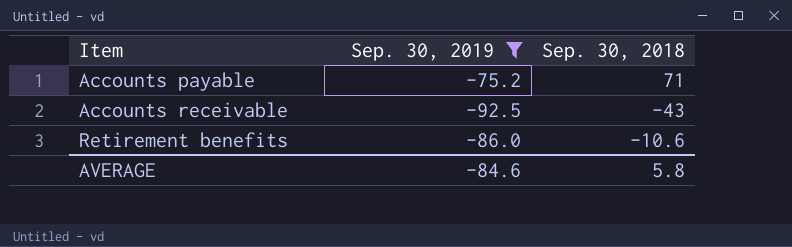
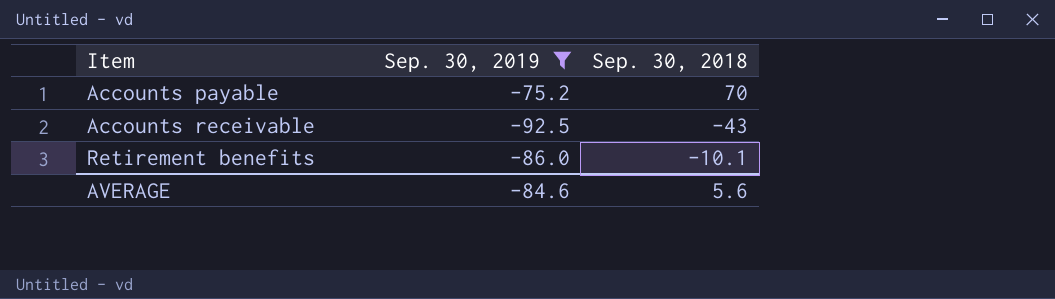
Accounts payable | Sep. 30, 2018: 71 -> 70
Retirement benefits | Sep. 30, 2018: -10.6 -> -10.1
AVERAGE | Sep. 30, 2018: 5.8 -> 5.6

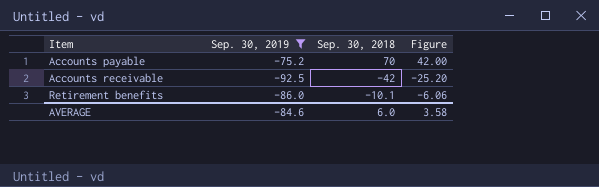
column Figure | formula: none -> [Sep. 30, 2018] * 0.6
Accounts receivable | Sep. 30, 2018: -43 -> -42
AVERAGE | Sep. 30, 2018: 5.6 -> 6.0

